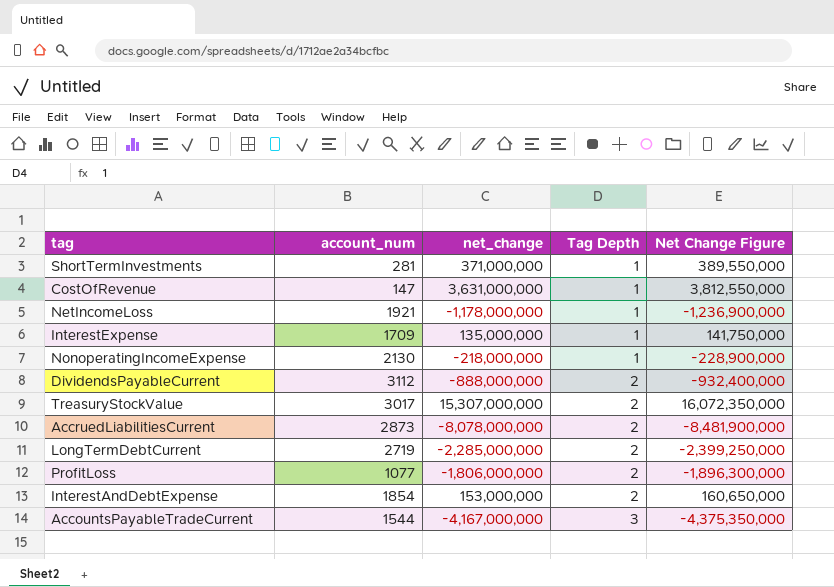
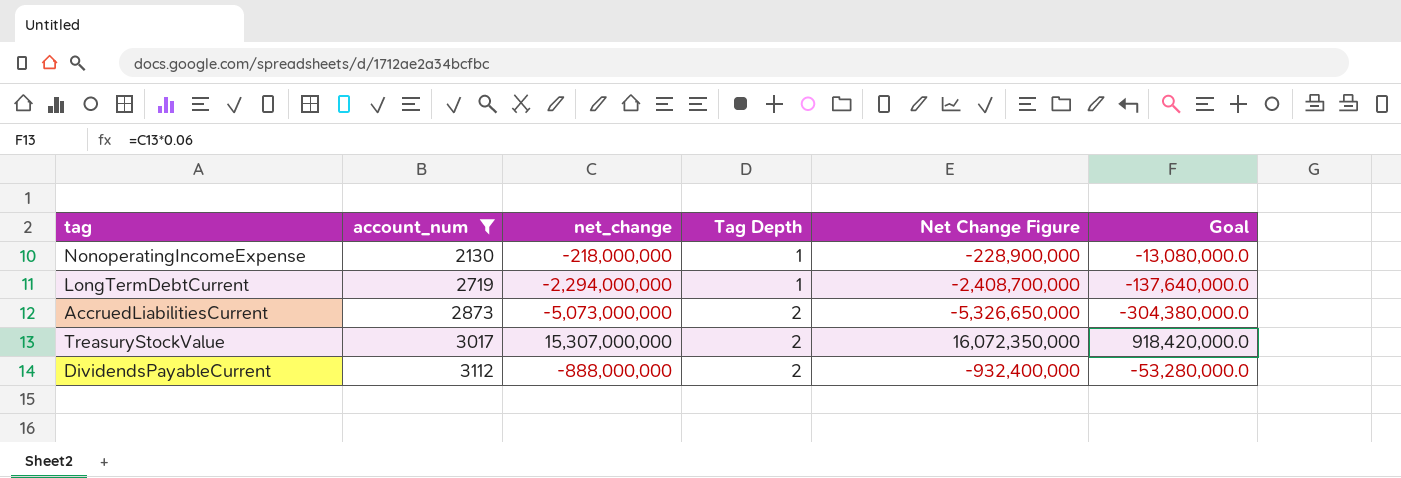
filter: none -> account_num >= 2130
row order: Tag Depth ascending -> account_num ascending
column Goal | formula: none -> [net_change] * 0.06
LongTermDebtCurrent | net_change: -2,285,000,000 -> -2,294,000,000
LongTermDebtCurrent | Tag Depth: 2 -> 1
LongTermDebtCurrent | Net Change Figure: -2,399,250,000 -> -2,408,700,000
AccruedLiabilitiesCurrent | net_change: -8,078,000,000 -> -5,073,000,000
AccruedLiabilitiesCurrent | Net Change Figure: -8,481,900,000 -> -5,326,650,000

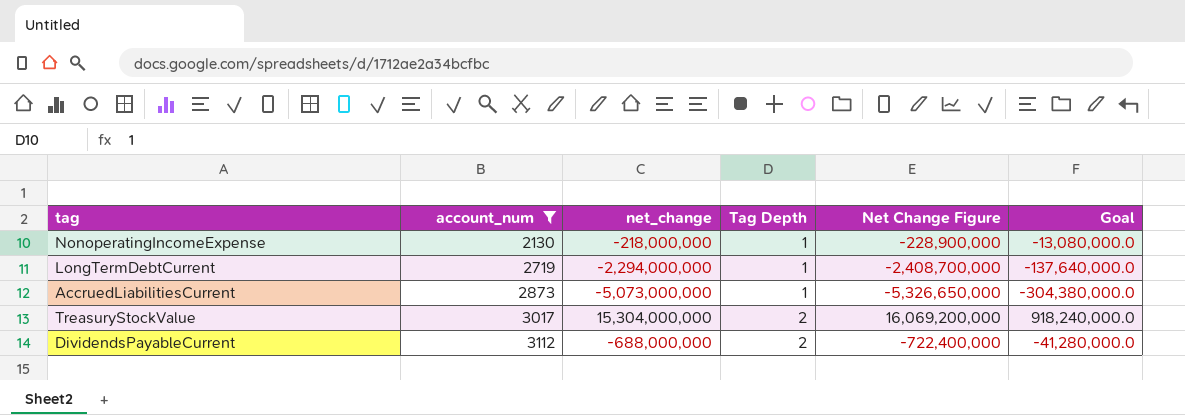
AccruedLiabilitiesCurrent | Tag Depth: 2 -> 1
TreasuryStockValue | net_change: 15,307,000,000 -> 15,304,000,000
TreasuryStockValue | Net Change Figure: 16,072,350,000 -> 16,069,200,000
TreasuryStockValue | Goal: 918,420,000.0 -> 918,240,000.0
DividendsPayableCurrent | net_change: -888,000,000 -> -688,000,000
DividendsPayableCurrent | Net Change Figure: -932,400,000 -> -722,400,000
DividendsPayableCurrent | Goal: -53,280,000.0 -> -41,280,000.0

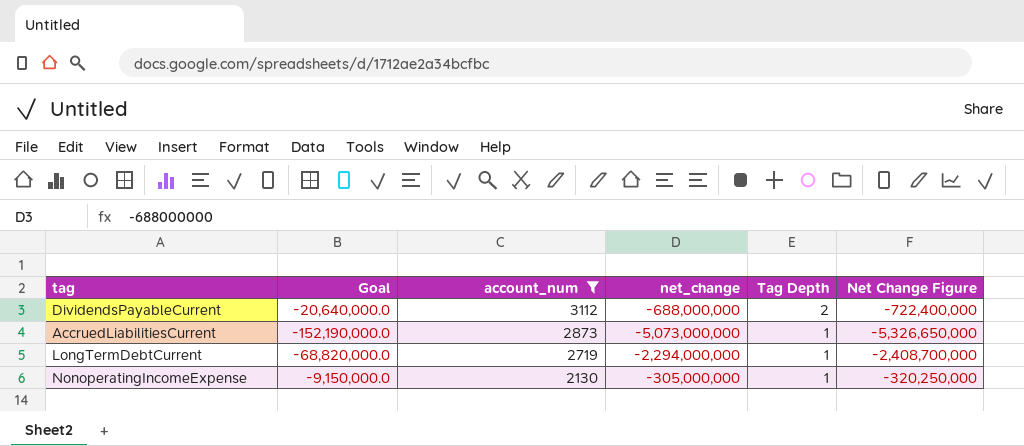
row order: account_num ascending -> account_num descending
column Goal | formula: [net_change] * 0.06 -> [net_change] * 0.03
column Goal | position: 6 -> 2
row TreasuryStockValue: 3017 | 15,304,000,000 | 2 | 16,069,200,000 | 918,240,000.0 -> none
NonoperatingIncomeExpense | net_change: -218,000,000 -> -305,000,000
NonoperatingIncomeExpense | Net Change Figure: -228,900,000 -> -320,250,000

